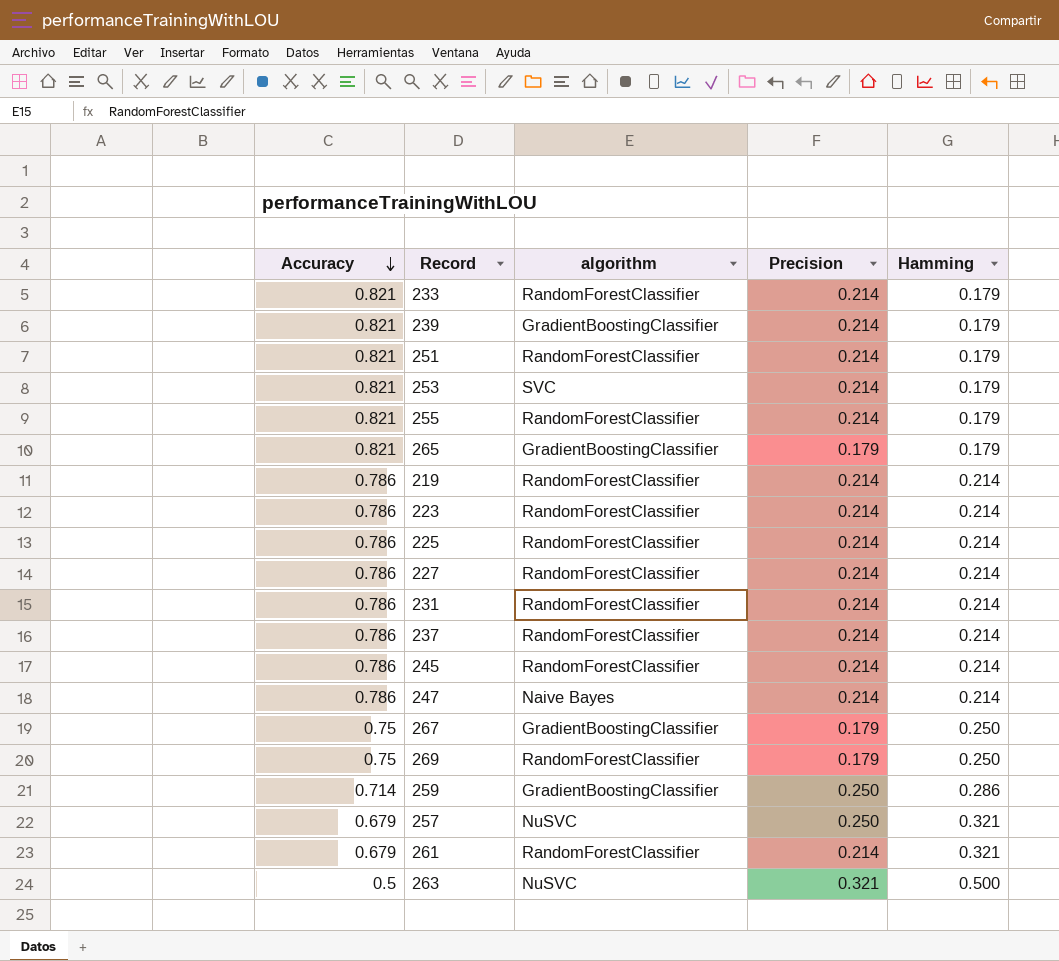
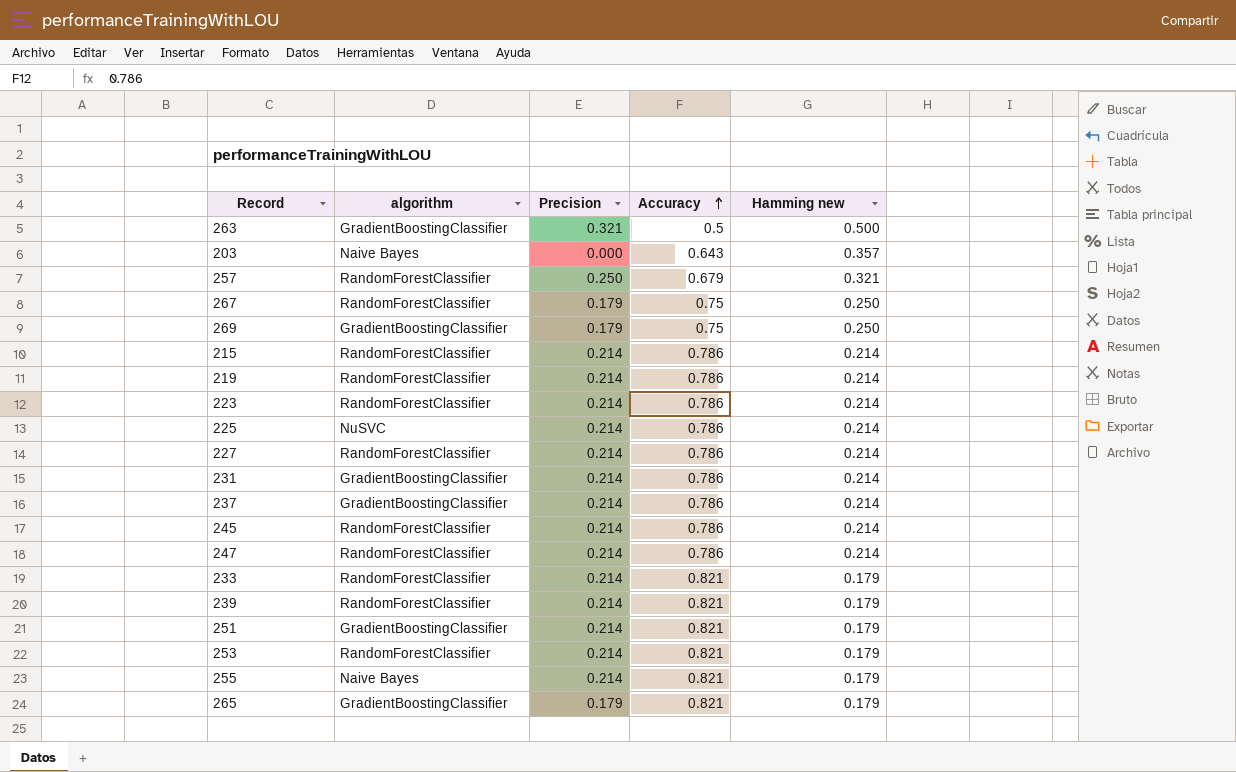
row order: Accuracy descending -> Accuracy ascending
column Accuracy | position: 1 -> 4
column name: Hamming -> Hamming new
row 259: 0.714 | GradientBoostingClassifier | 0.250 | 0.286 -> none
row 261: 0.679 | RandomForestClassifier | 0.214 | 0.321 -> none
263 | algorithm: NuSVC -> GradientBoostingClassifier
row 203: none -> Naive Bayes | 0.000 | 0.643 | 0.357
257 | algorithm: NuSVC -> RandomForestClassifier
267 | algorithm: GradientBoostingClassifier -> RandomForestClassifier
269 | algorithm: RandomForestClassifier -> GradientBoostingClassifier
row 215: none -> RandomForestClassifier | 0.214 | 0.786 | 0.214
225 | algorithm: RandomForestClassifier -> NuSVC
231 | algorithm: RandomForestClassifier -> GradientBoostingClassifier
237 | algorithm: RandomForestClassifier -> GradientBoostingClassifier
247 | algorithm: Naive Bayes -> RandomForestClassifier
239 | algorithm: GradientBoostingClassifier -> RandomForestClassifier
251 | algorithm: RandomForestClassifier -> GradientBoostingClassifier
253 | algorithm: SVC -> RandomForestClassifier
255 | algorithm: RandomForestClassifier -> Naive Bayes

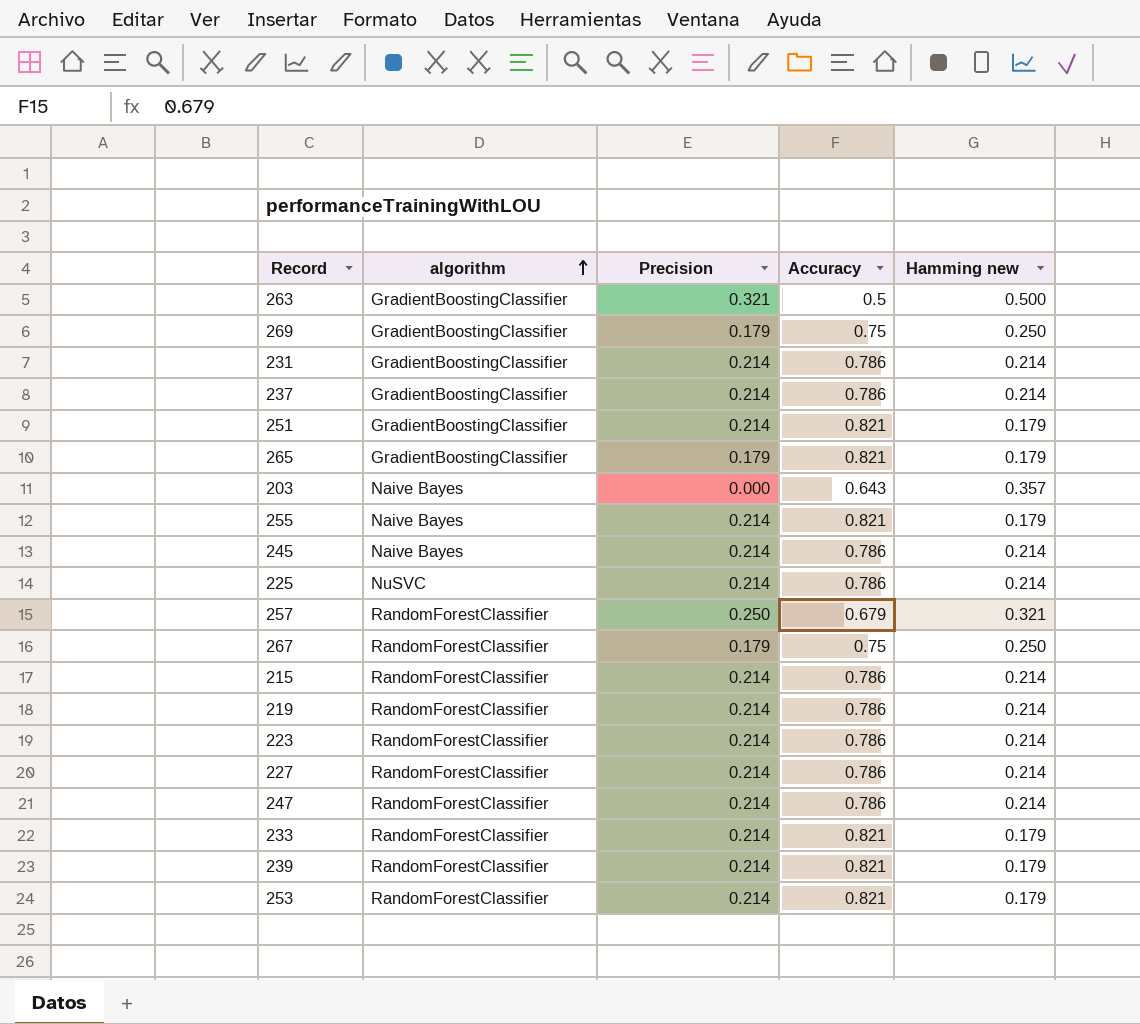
row order: Accuracy ascending -> algorithm ascending
245 | algorithm: RandomForestClassifier -> Naive Bayes

